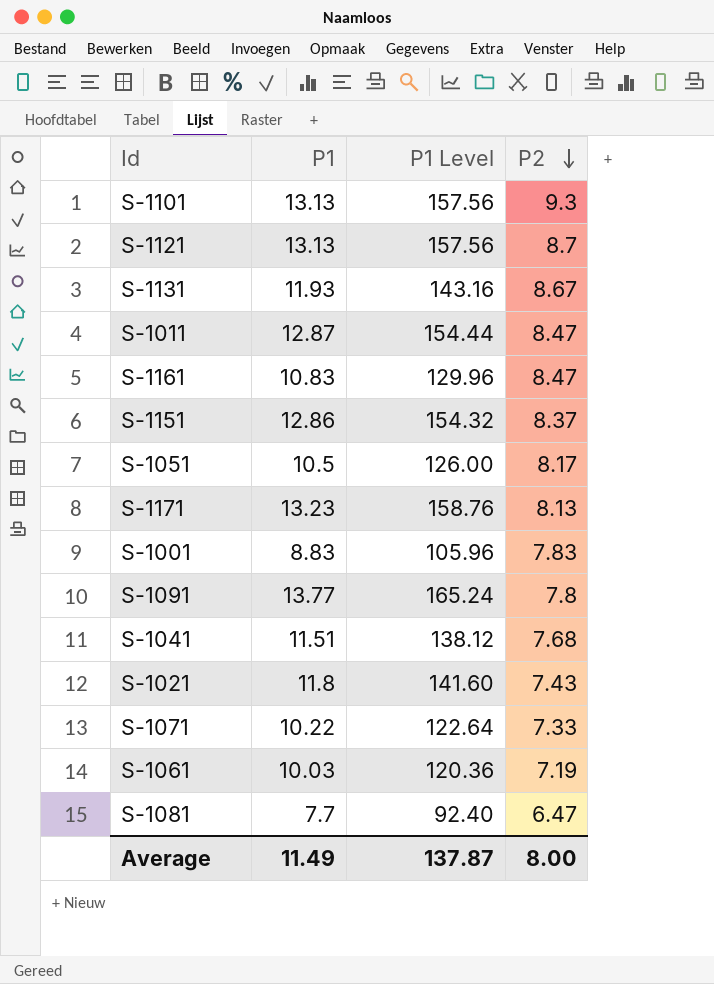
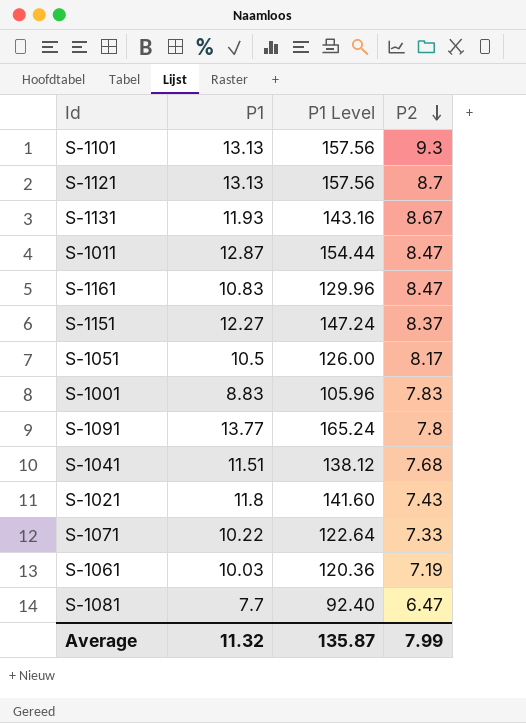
row S-1171: 13.23 | 158.76 | 8.13 -> none
S-1151 | P1: 12.86 -> 12.27
S-1151 | P1 Level: 154.32 -> 147.24
Average | P1: 11.49 -> 11.32
Average | P1 Level: 137.87 -> 135.87
Average | P2: 8.00 -> 7.99

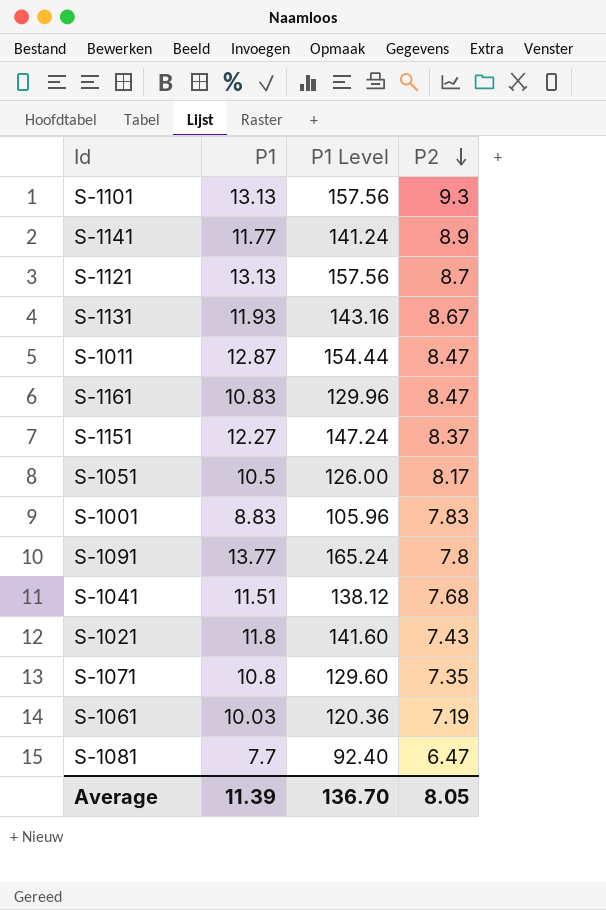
row S-1141: none -> 11.77 | 141.24 | 8.9
S-1071 | P1: 10.22 -> 10.8
S-1071 | P1 Level: 122.64 -> 129.60
S-1071 | P2: 7.33 -> 7.35
Average | P1: 11.32 -> 11.39
Average | P1 Level: 135.87 -> 136.70
Average | P2: 7.99 -> 8.05

